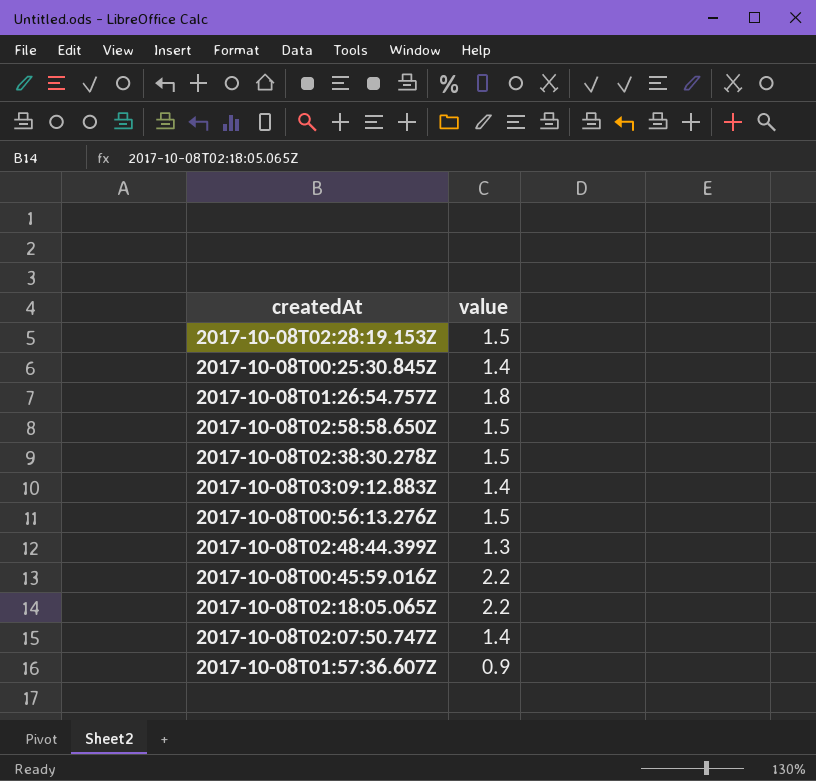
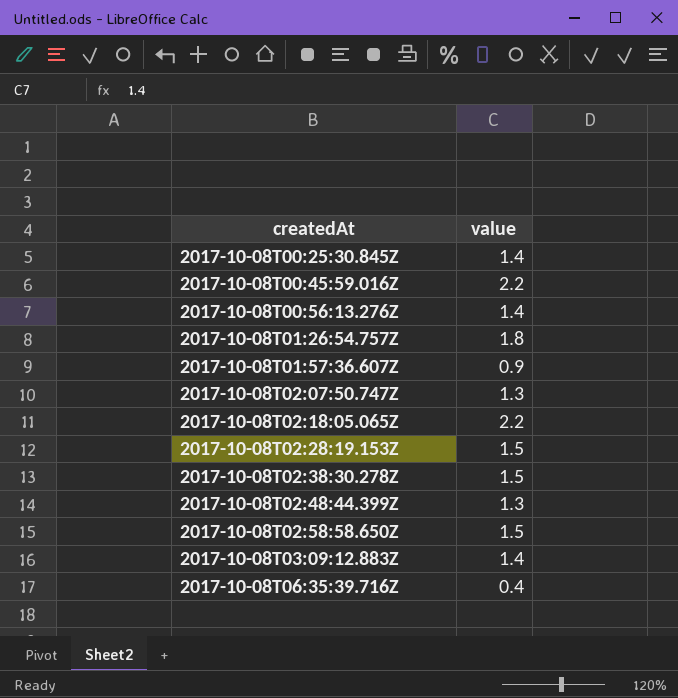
row order: none -> createdAt ascending
2017-10-08T00:56:13.276Z | value: 1.5 -> 1.4
2017-10-08T02:07:50.747Z | value: 1.4 -> 1.3
row 2017-10-08T06:35:39.716Z: none -> 0.4

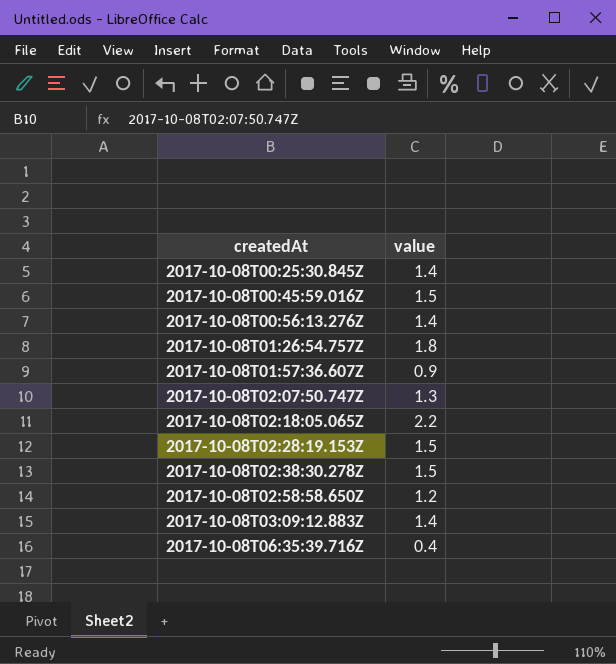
row 2017-10-08T02:48:44.399Z: 1.3 -> none
2017-10-08T00:45:59.016Z | value: 2.2 -> 1.5
2017-10-08T02:58:58.650Z | value: 1.5 -> 1.2

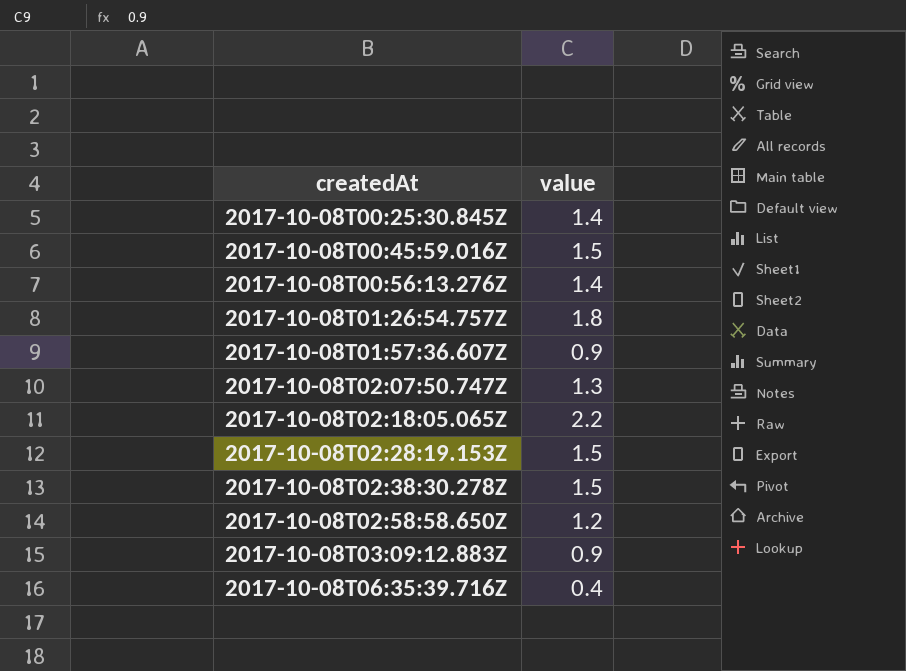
2017-10-08T03:09:12.883Z | value: 1.4 -> 0.9

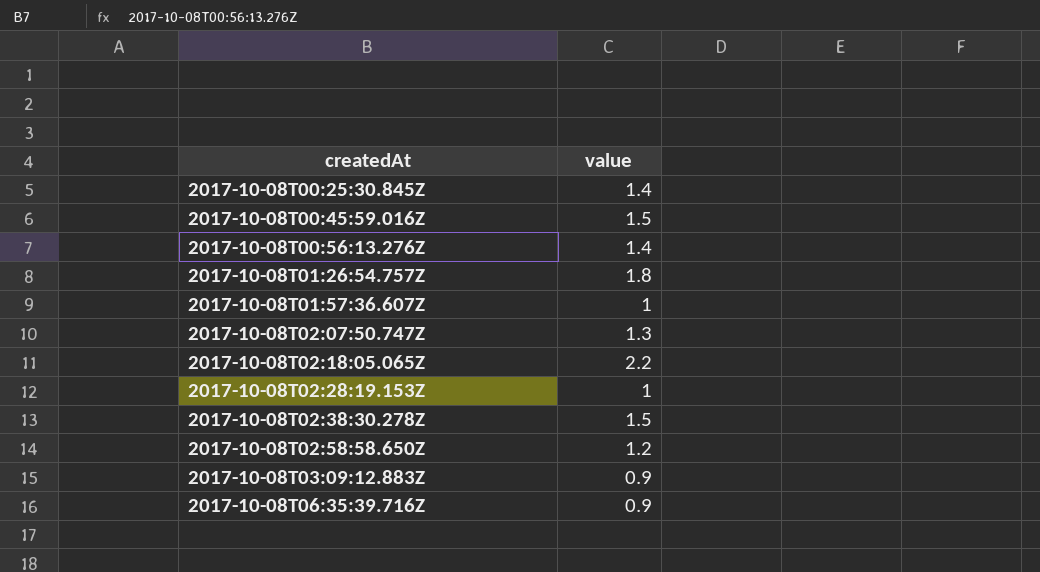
2017-10-08T01:57:36.607Z | value: 0.9 -> 1
2017-10-08T02:28:19.153Z | value: 1.5 -> 1
2017-10-08T06:35:39.716Z | value: 0.4 -> 0.9

